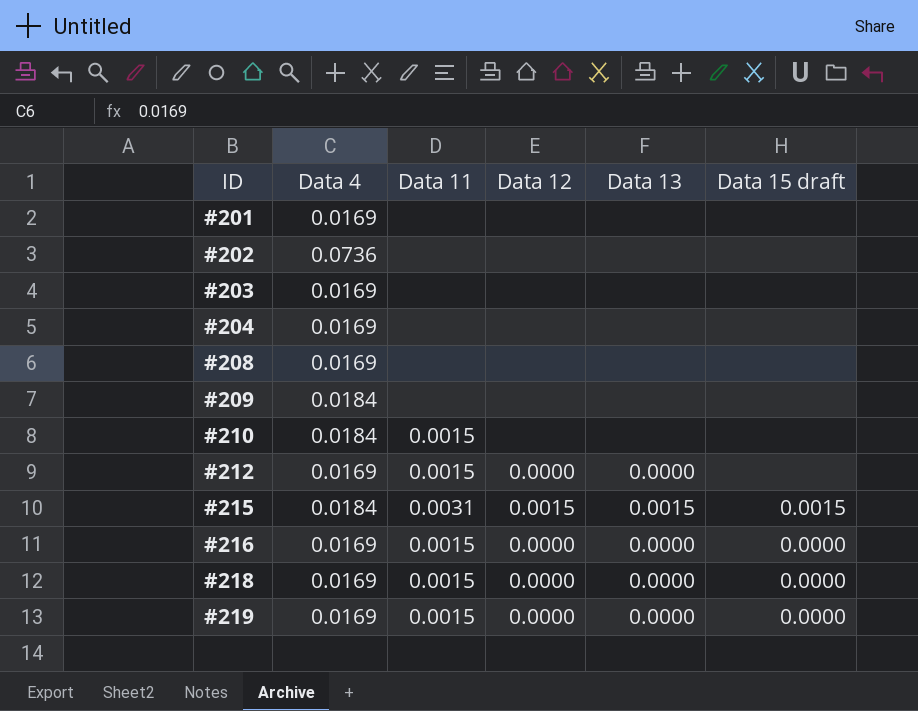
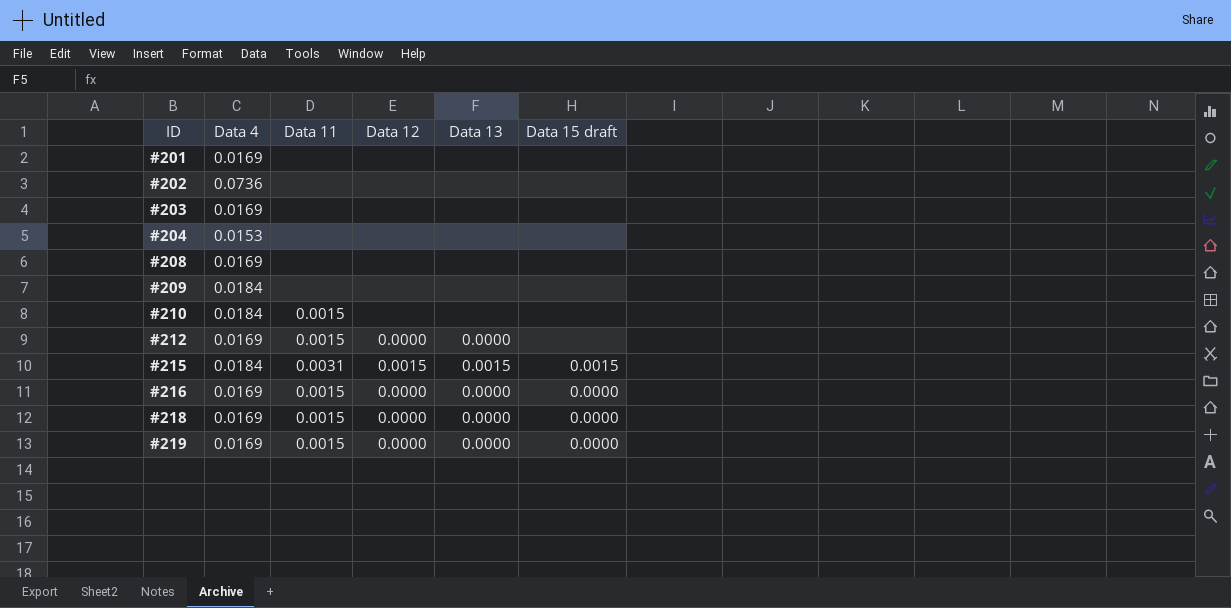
#204 | Data 4: 0.0169 -> 0.0153

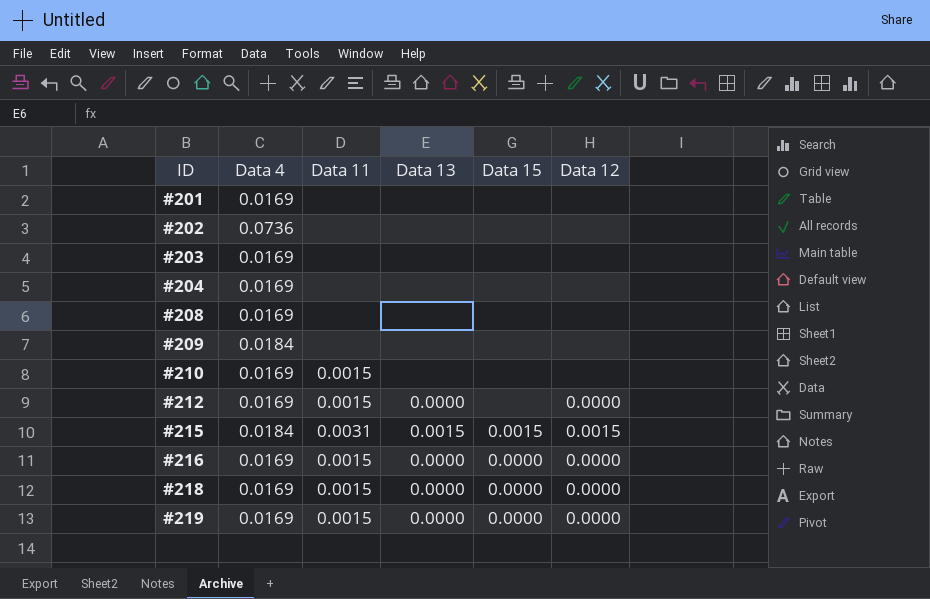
column name: Data 15 draft -> Data 15
column Data 12 | position: 4 -> 6
#204 | Data 4: 0.0153 -> 0.0169
#210 | Data 4: 0.0184 -> 0.0169

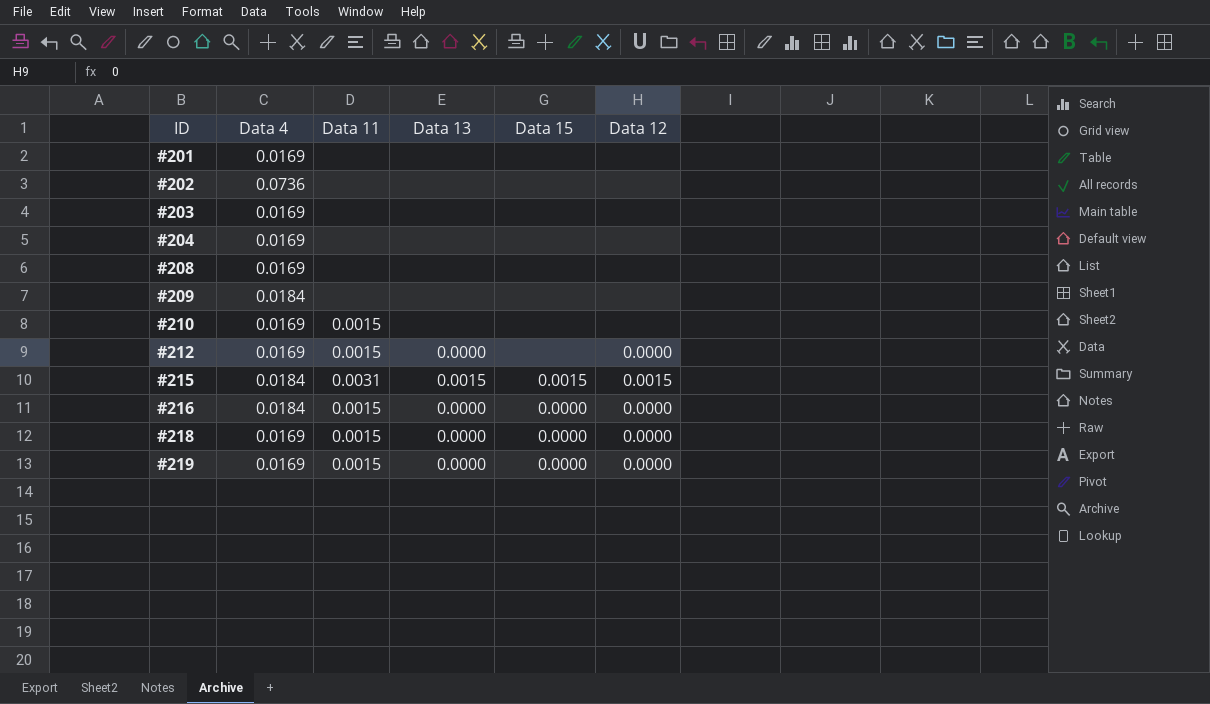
#216 | Data 4: 0.0169 -> 0.0184

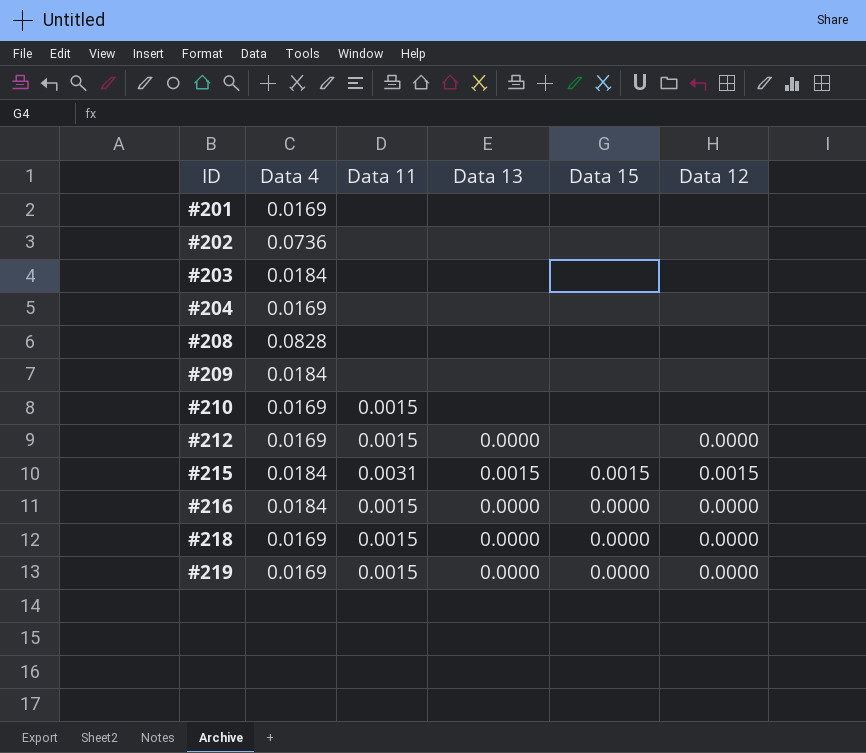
#203 | Data 4: 0.0169 -> 0.0184
#208 | Data 4: 0.0169 -> 0.0828

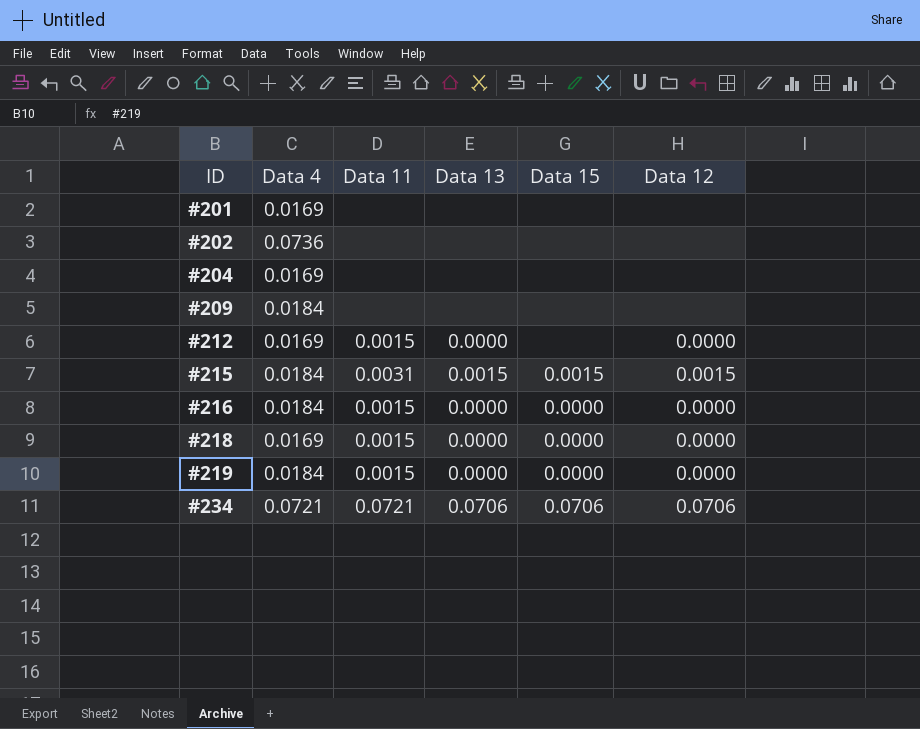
row #203: 0.0184 | none | none | none | none -> none
row #208: 0.0828 | none | none | none | none -> none
row #210: 0.0169 | 0.0015 | none | none | none -> none
#219 | Data 4: 0.0169 -> 0.0184
row #234: none -> 0.0721 | 0.0721 | 0.0706 | 0.0706 | 0.0706

